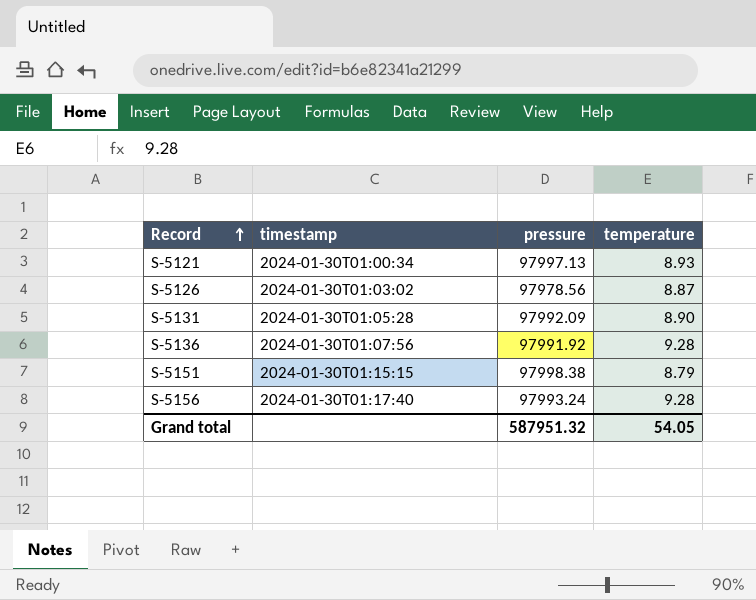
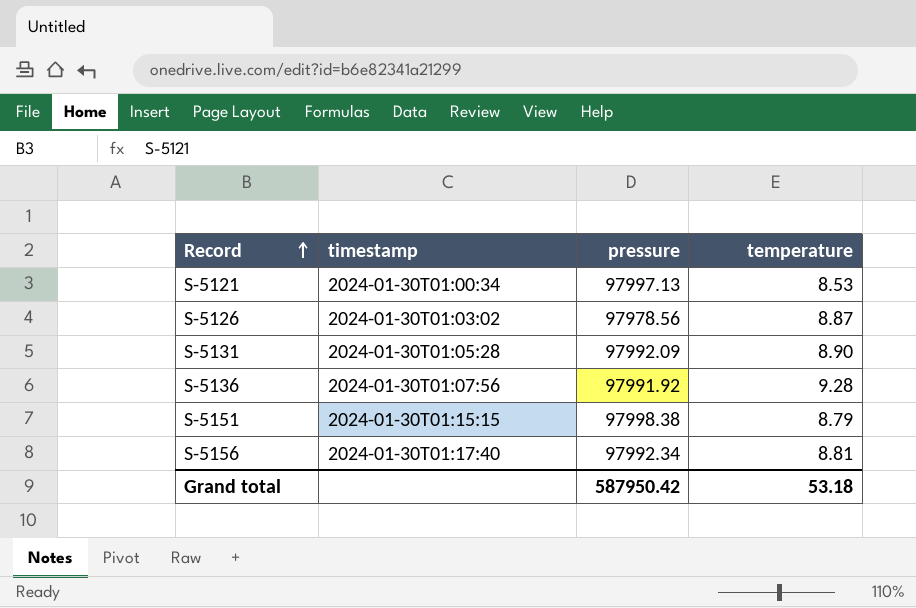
S-5121 | temperature: 8.93 -> 8.53
S-5156 | pressure: 97993.24 -> 97992.34
S-5156 | temperature: 9.28 -> 8.81
Grand total | pressure: 587951.32 -> 587950.42
Grand total | temperature: 54.05 -> 53.18

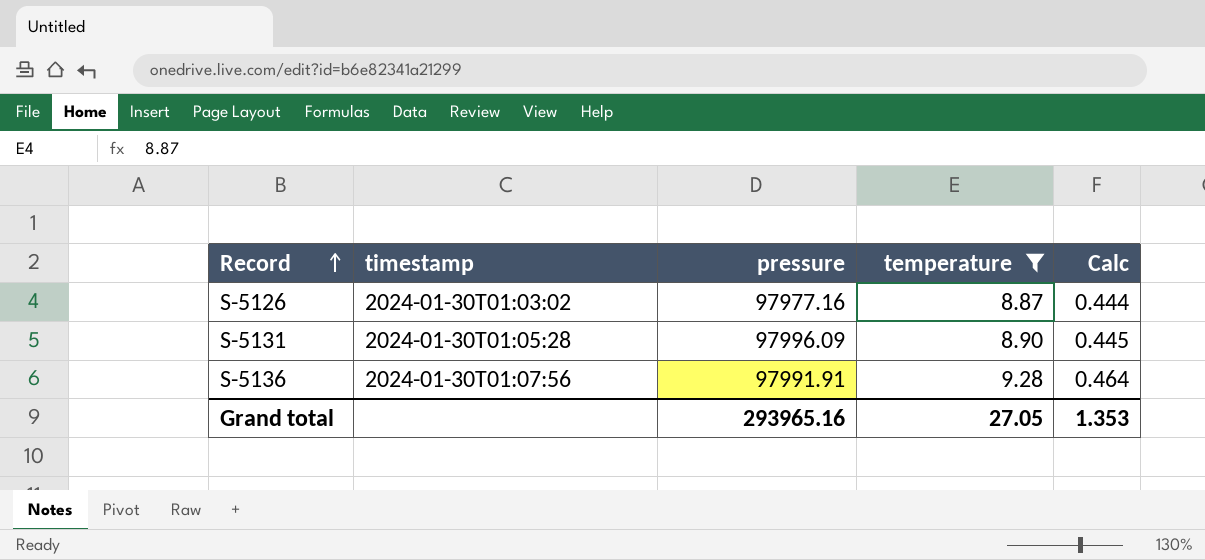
filter: none -> temperature >= 8.87
column Calc | formula: none -> [temperature] * 0.05
S-5126 | pressure: 97978.56 -> 97977.16
S-5131 | pressure: 97992.09 -> 97996.09
S-5136 | pressure: 97991.92 -> 97991.91
Grand total | pressure: 587950.42 -> 293965.16
Grand total | temperature: 53.18 -> 27.05

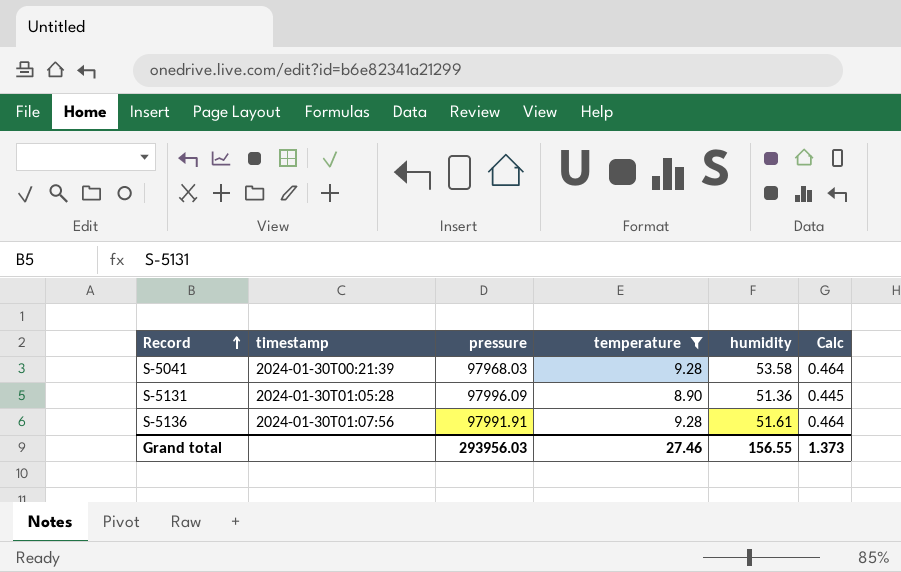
column humidity | position: none -> 5
row S-5126: 2024-01-30T01:03:02 | 97977.16 | 8.87 | 0.444 -> none
row S-5041: none -> 2024-01-30T00:21:39 | 97968.03 | 9.28 | 53.58 | 0.464
Grand total | pressure: 293965.16 -> 293956.03
Grand total | temperature: 27.05 -> 27.46
Grand total | Calc: 1.353 -> 1.373

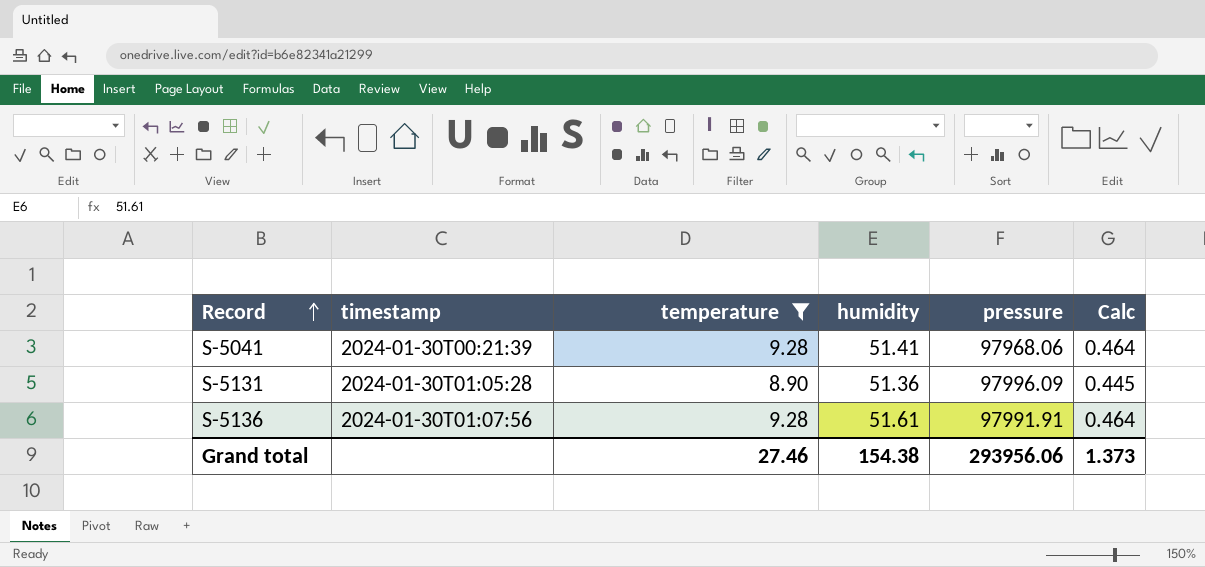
column pressure | position: 3 -> 5
S-5041 | humidity: 53.58 -> 51.41
S-5041 | pressure: 97968.03 -> 97968.06
Grand total | humidity: 156.55 -> 154.38
Grand total | pressure: 293956.03 -> 293956.06

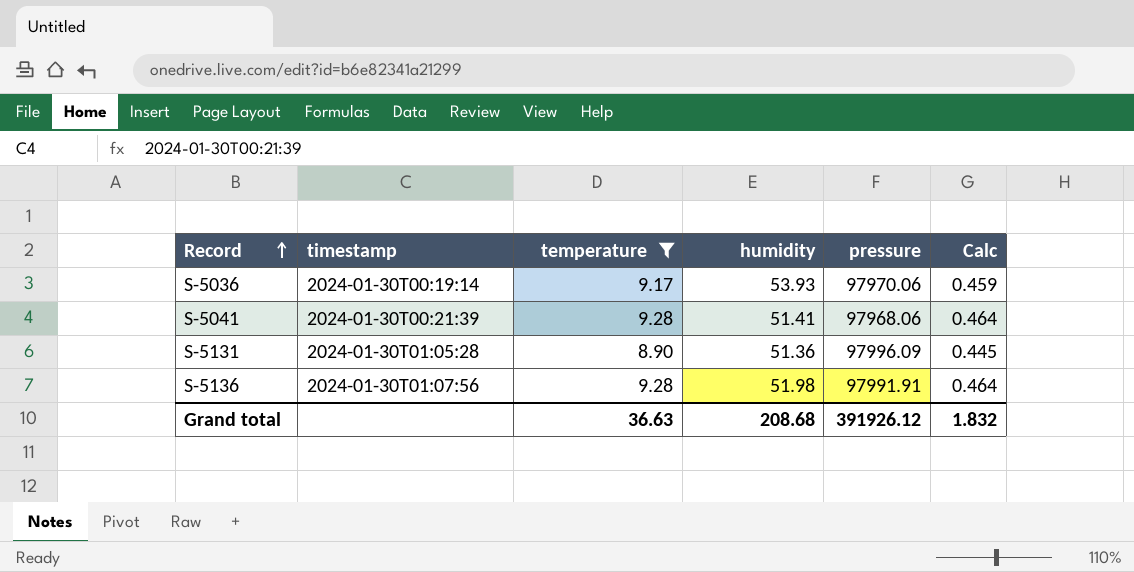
row S-5036: none -> 2024-01-30T00:19:14 | 9.17 | 53.93 | 97970.06 | 0.459
S-5136 | humidity: 51.61 -> 51.98
Grand total | temperature: 27.46 -> 36.63
Grand total | humidity: 154.38 -> 208.68
Grand total | pressure: 293956.06 -> 391926.12
Grand total | Calc: 1.373 -> 1.832

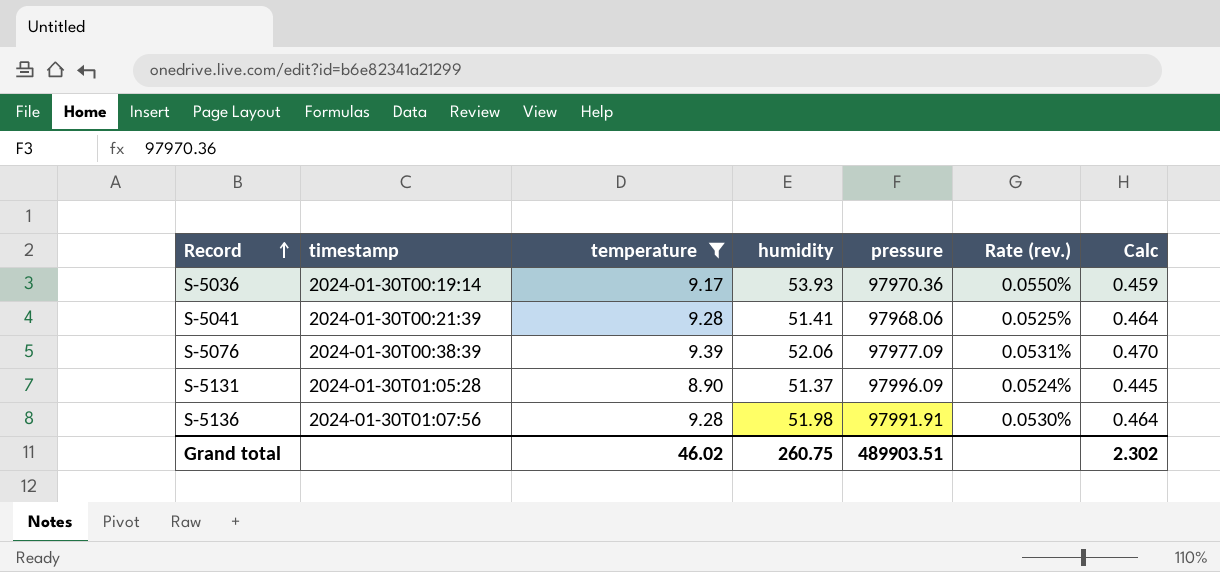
column Rate (rev.) | formula: none -> [humidity] / [pressure]
S-5036 | pressure: 97970.06 -> 97970.36
row S-5076: none -> 2024-01-30T00:38:39 | 9.39 | 52.06 | 97977.09 | 0.0531% | 0.470
S-5131 | humidity: 51.36 -> 51.37
Grand total | temperature: 36.63 -> 46.02
Grand total | humidity: 208.68 -> 260.75
Grand total | pressure: 391926.12 -> 489903.51
Grand total | Calc: 1.832 -> 2.302

